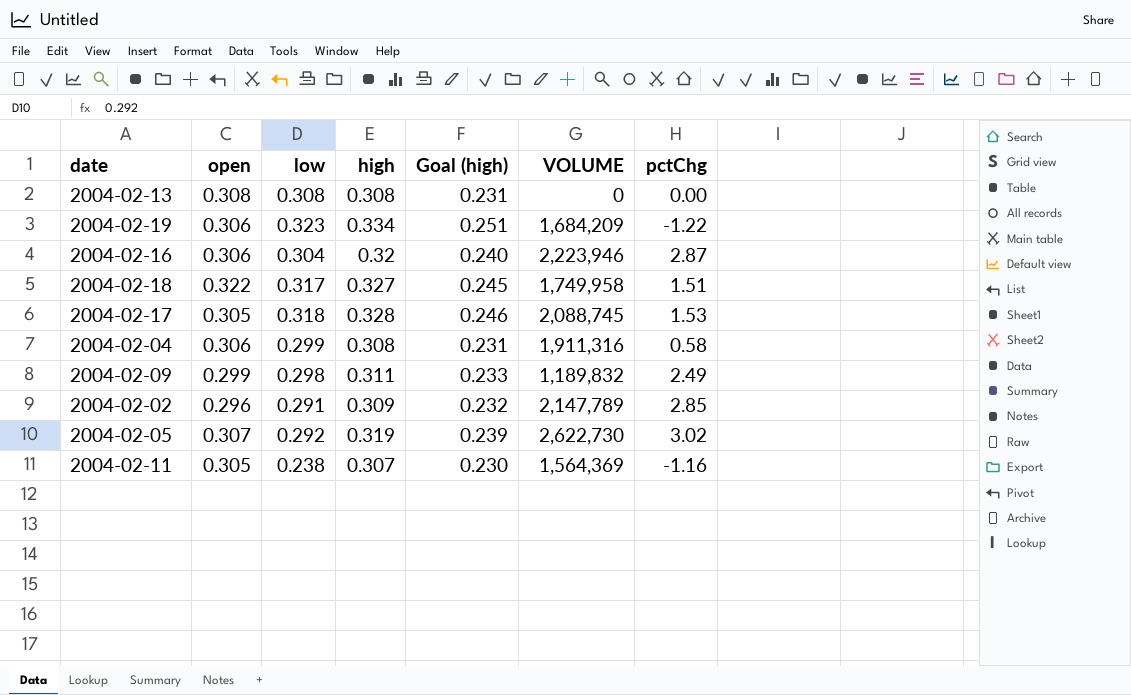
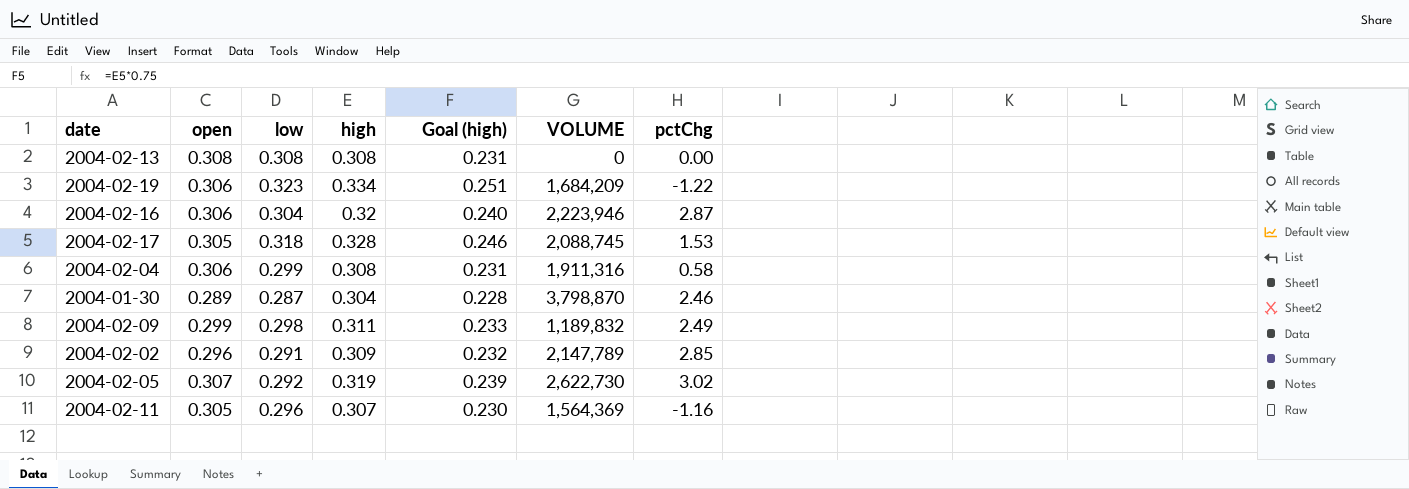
row 2004-02-18: 0.322 | 0.317 | 0.327 | 0.245 | 1,749,958 | 1.51 -> none
row 2004-01-30: none -> 0.289 | 0.287 | 0.304 | 0.228 | 3,798,870 | 2.46
2004-02-11 | low: 0.238 -> 0.296

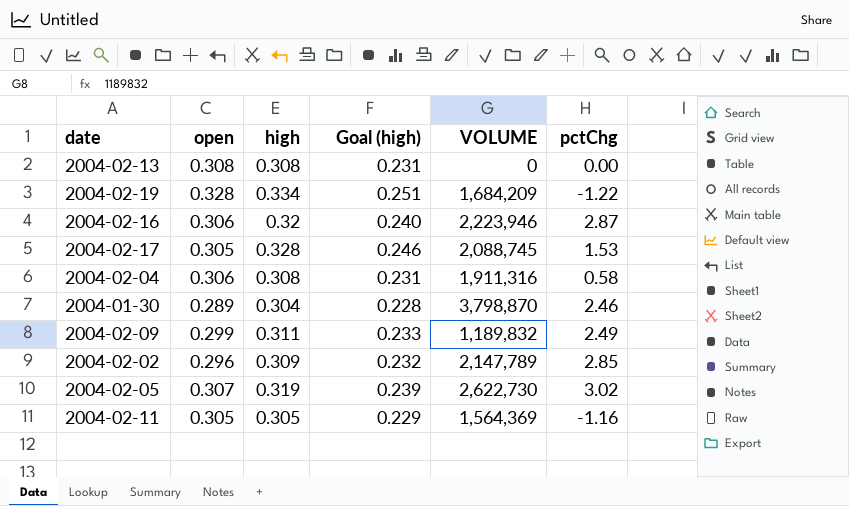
column low | position: 3 -> none
2004-02-19 | open: 0.306 -> 0.328
2004-02-11 | high: 0.307 -> 0.305
2004-02-11 | Goal (high): 0.230 -> 0.229

